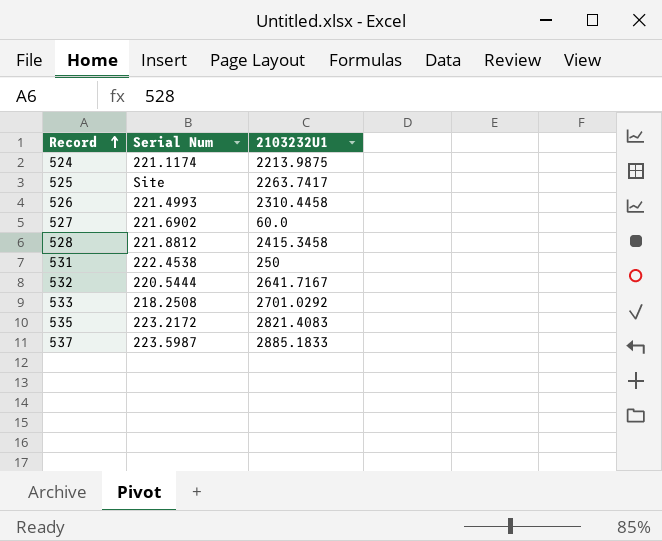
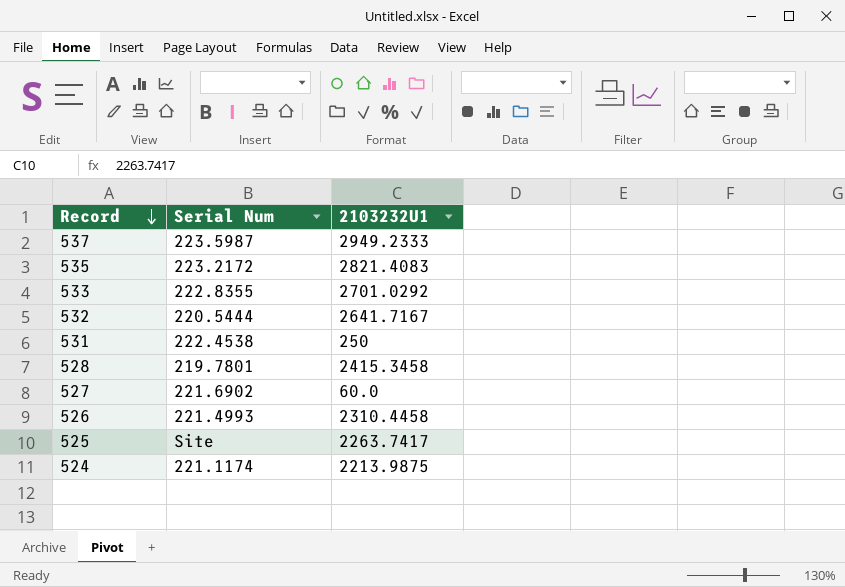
row order: Record ascending -> Record descending
537 | 2103232U1: 2885.1833 -> 2949.2333
533 | Serial Num: 218.2508 -> 222.8355
528 | Serial Num: 221.8812 -> 219.7801

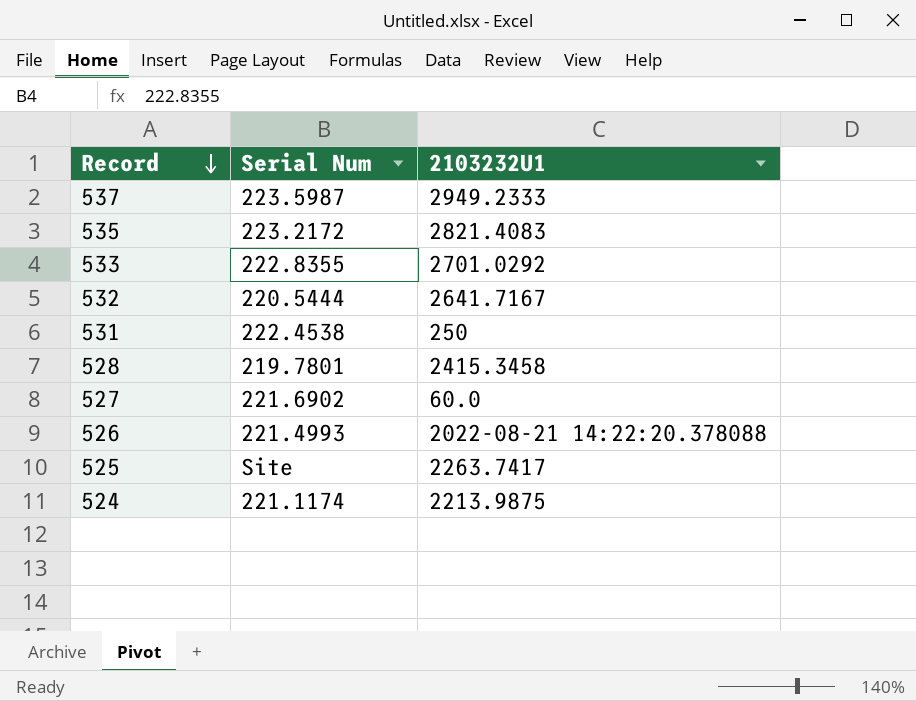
526 | 2103232U1: 2310.4458 -> 2022-08-21 14:22:20.378088

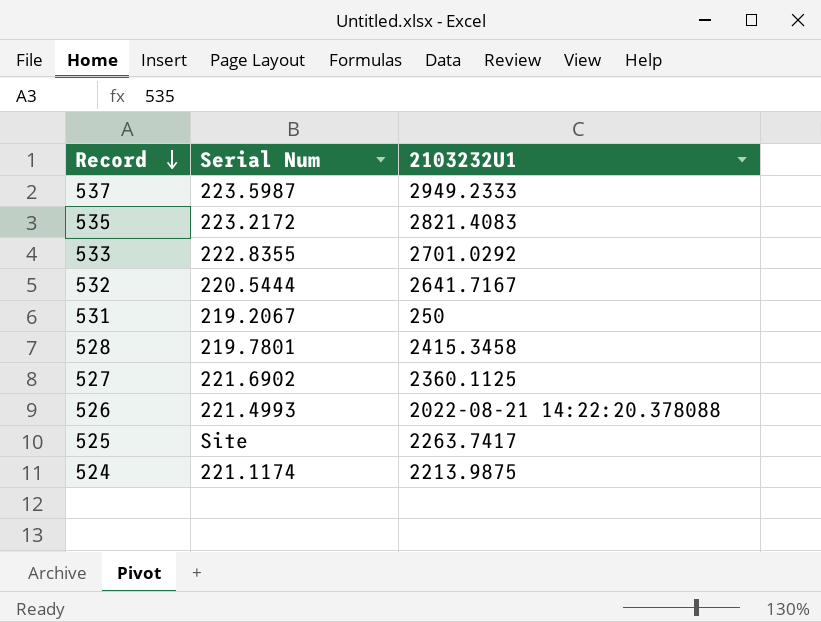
531 | Serial Num: 222.4538 -> 219.2067
527 | 2103232U1: 60.0 -> 2360.1125

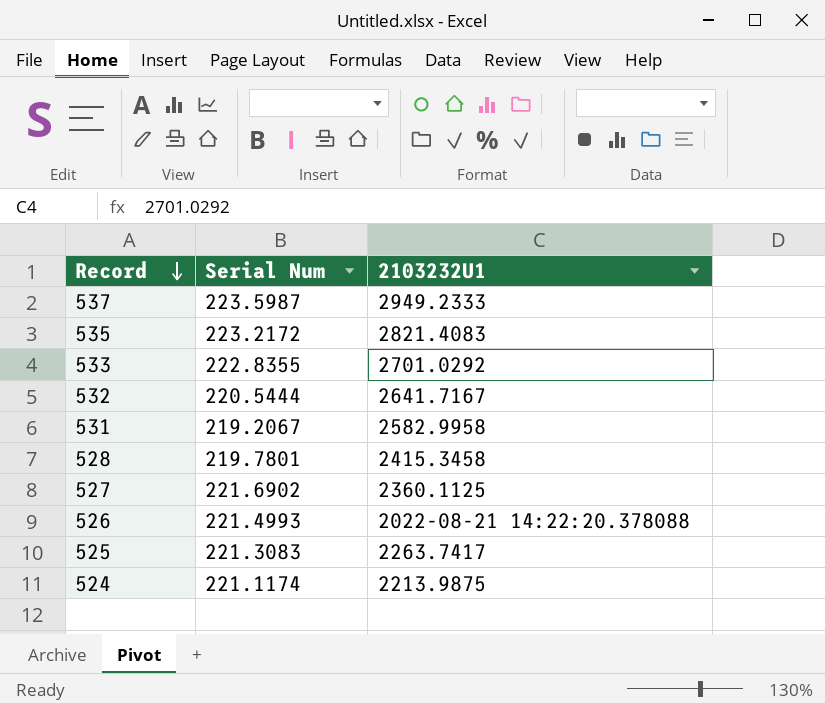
531 | 2103232U1: 250 -> 2582.9958
525 | Serial Num: Site -> 221.3083

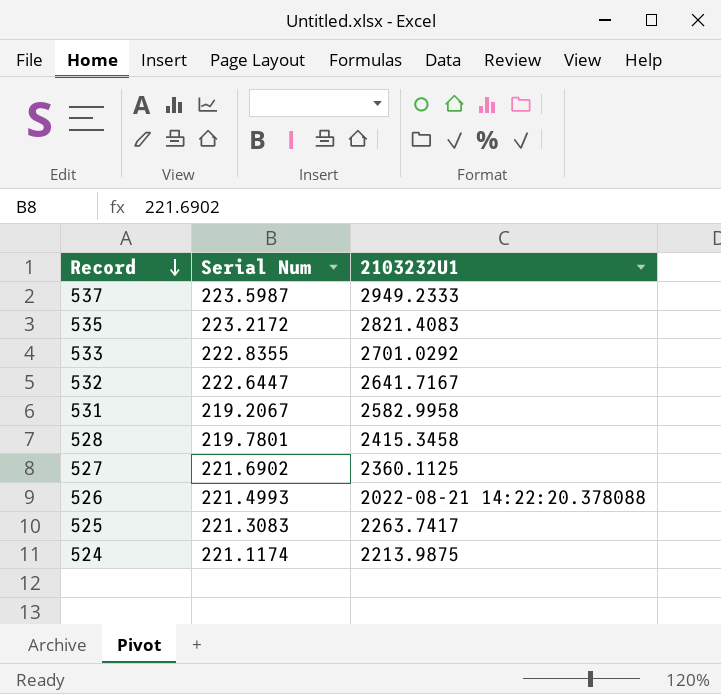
532 | Serial Num: 220.5444 -> 222.6447

